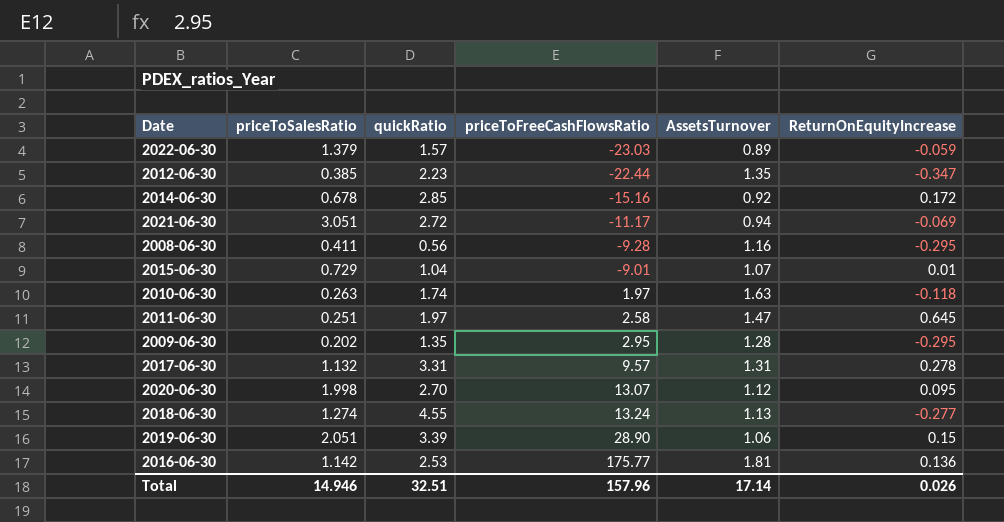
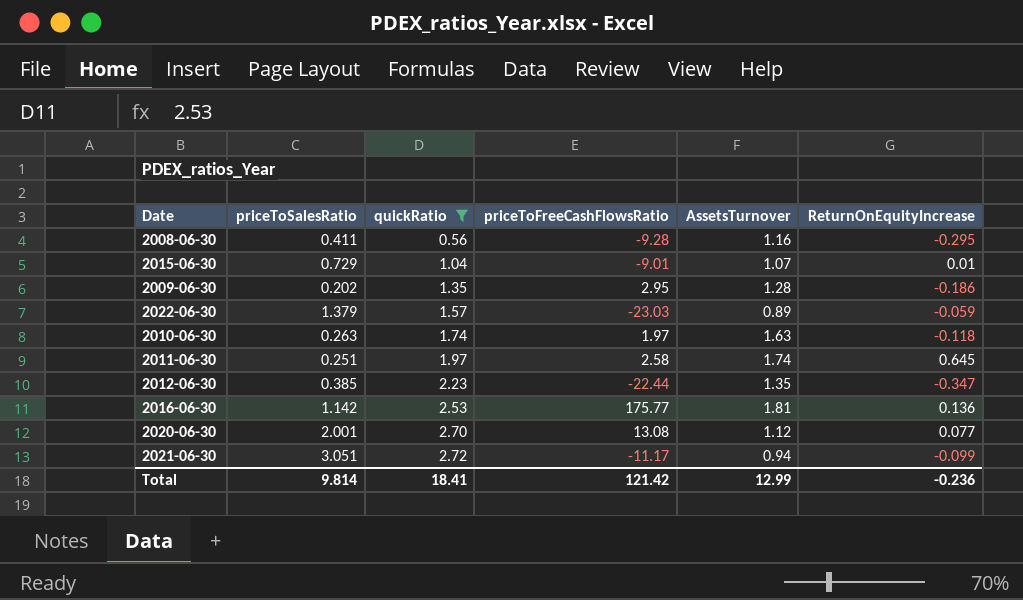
filter: none -> quickRatio <= 2.72
row order: priceToFreeCashFlowsRatio ascending -> quickRatio ascending
2009-06-30 | ReturnOnEquityIncrease: -0.295 -> -0.186
2011-06-30 | AssetsTurnover: 1.47 -> 1.74
2020-06-30 | priceToSalesRatio: 1.998 -> 2.001
2020-06-30 | priceToFreeCashFlowsRatio: 13.07 -> 13.08
2020-06-30 | ReturnOnEquityIncrease: 0.095 -> 0.077
2021-06-30 | ReturnOnEquityIncrease: -0.069 -> -0.099
Total | priceToSalesRatio: 14.946 -> 9.814
Total | quickRatio: 32.51 -> 18.41
Total | priceToFreeCashFlowsRatio: 157.96 -> 121.42
Total | AssetsTurnover: 17.14 -> 12.99
Total | ReturnOnEquityIncrease: 0.026 -> -0.236

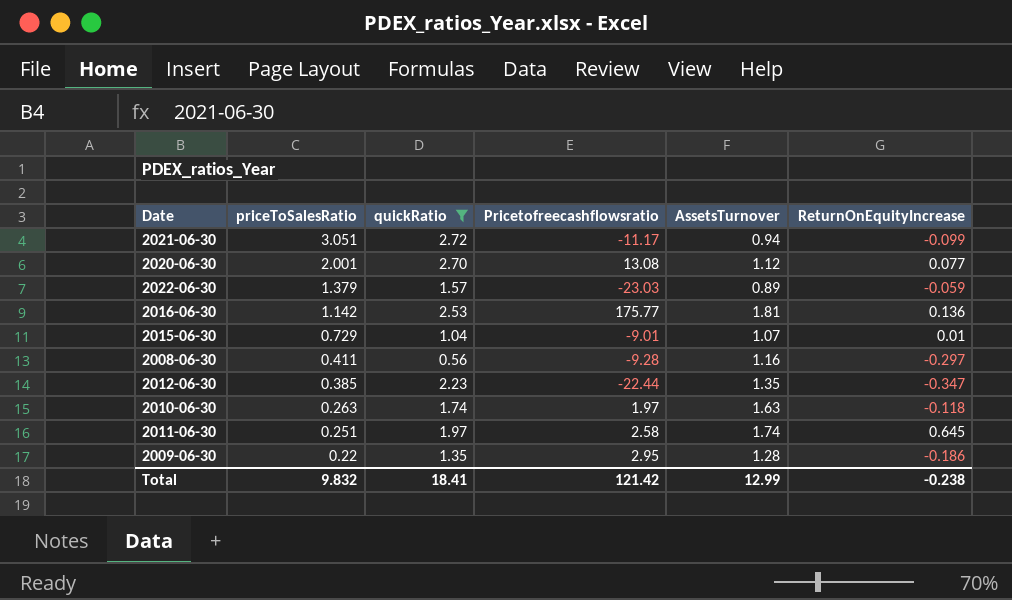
row order: quickRatio ascending -> priceToSalesRatio descending
column name: priceToFreeCashFlowsRatio -> Pricetofreecashflowsratio
2008-06-30 | ReturnOnEquityIncrease: -0.295 -> -0.297
2009-06-30 | priceToSalesRatio: 0.202 -> 0.22
Total | priceToSalesRatio: 9.814 -> 9.832
Total | ReturnOnEquityIncrease: -0.236 -> -0.238

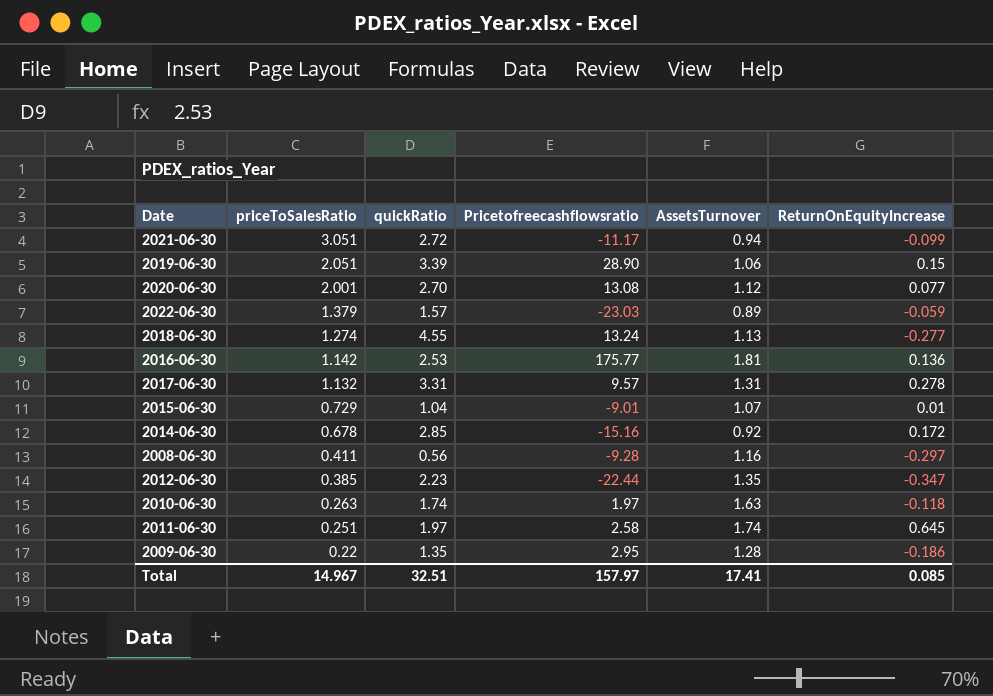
filter: quickRatio <= 2.72 -> none
Total | priceToSalesRatio: 9.832 -> 14.967
Total | quickRatio: 18.41 -> 32.51
Total | Pricetofreecashflowsratio: 121.42 -> 157.97
Total | AssetsTurnover: 12.99 -> 17.41
Total | ReturnOnEquityIncrease: -0.238 -> 0.085

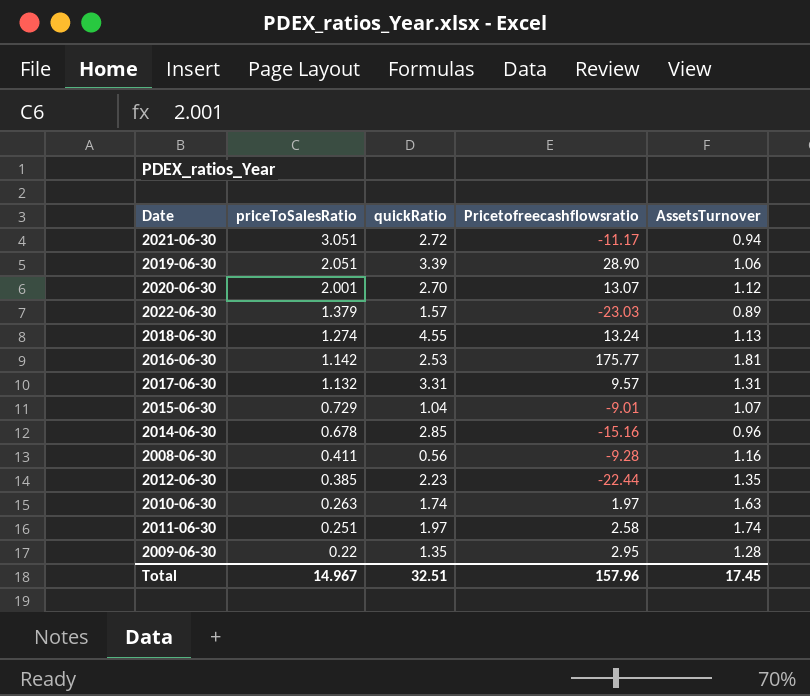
column ReturnOnEquityIncrease | position: 6 -> none
2020-06-30 | Pricetofreecashflowsratio: 13.08 -> 13.07
2014-06-30 | AssetsTurnover: 0.92 -> 0.96
Total | Pricetofreecashflowsratio: 157.97 -> 157.96
Total | AssetsTurnover: 17.41 -> 17.45

